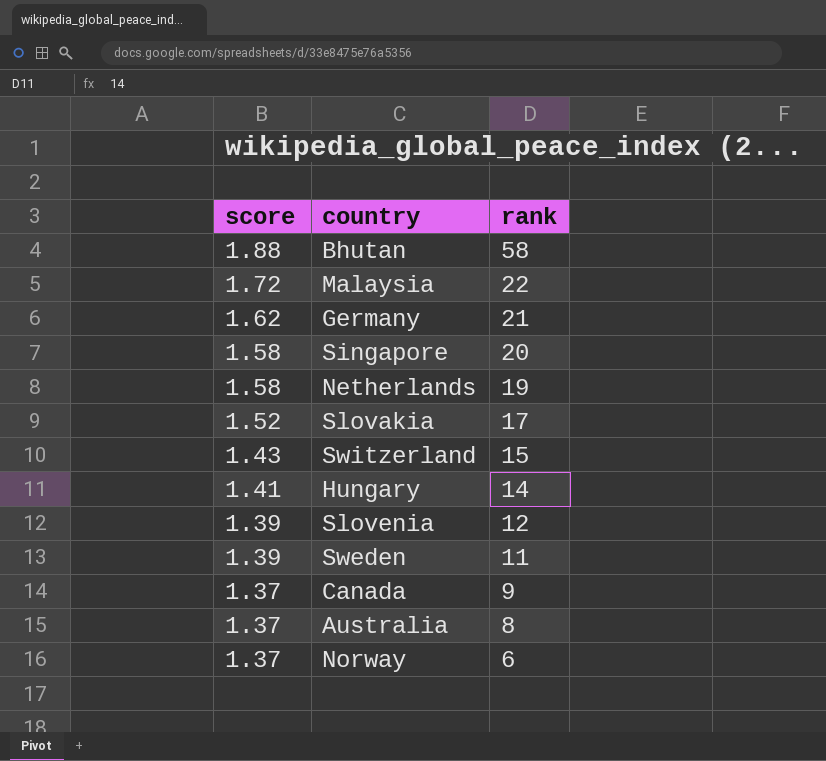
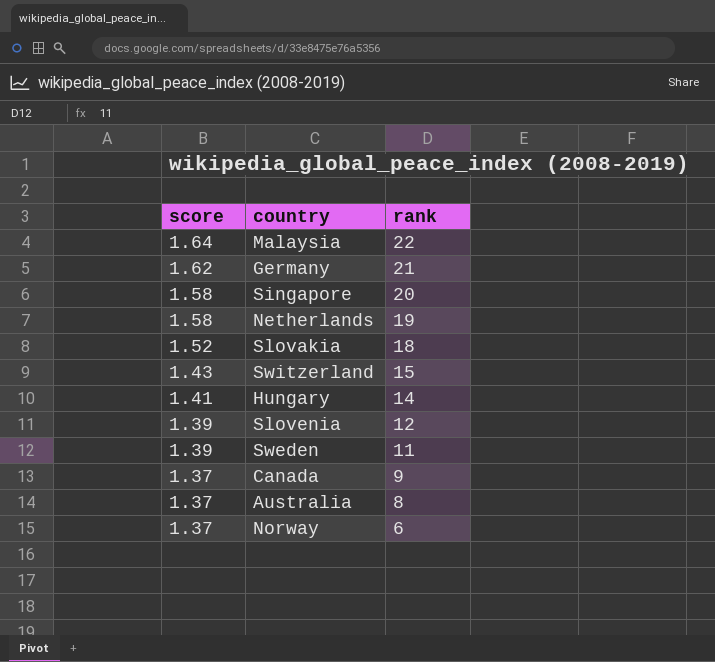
row Bhutan: 1.88 | 58 -> none
Malaysia | score: 1.72 -> 1.64
Slovakia | rank: 17 -> 18

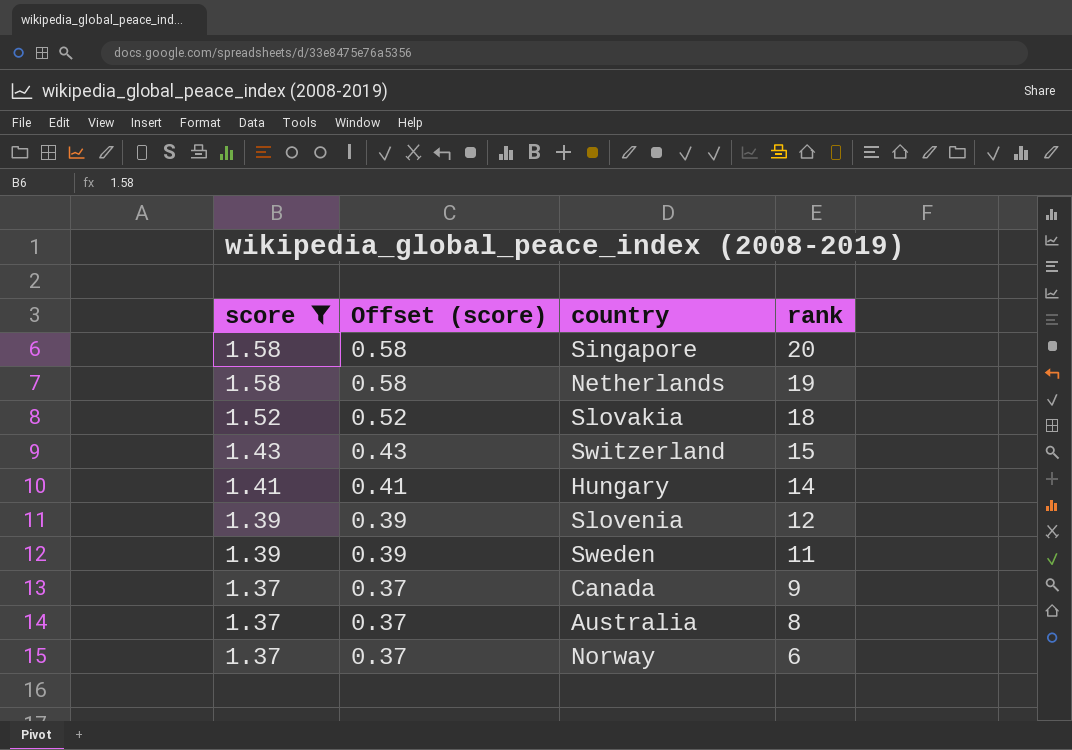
filter: none -> score <= 1.58
column Offset (score) | formula: none -> [score] - 1

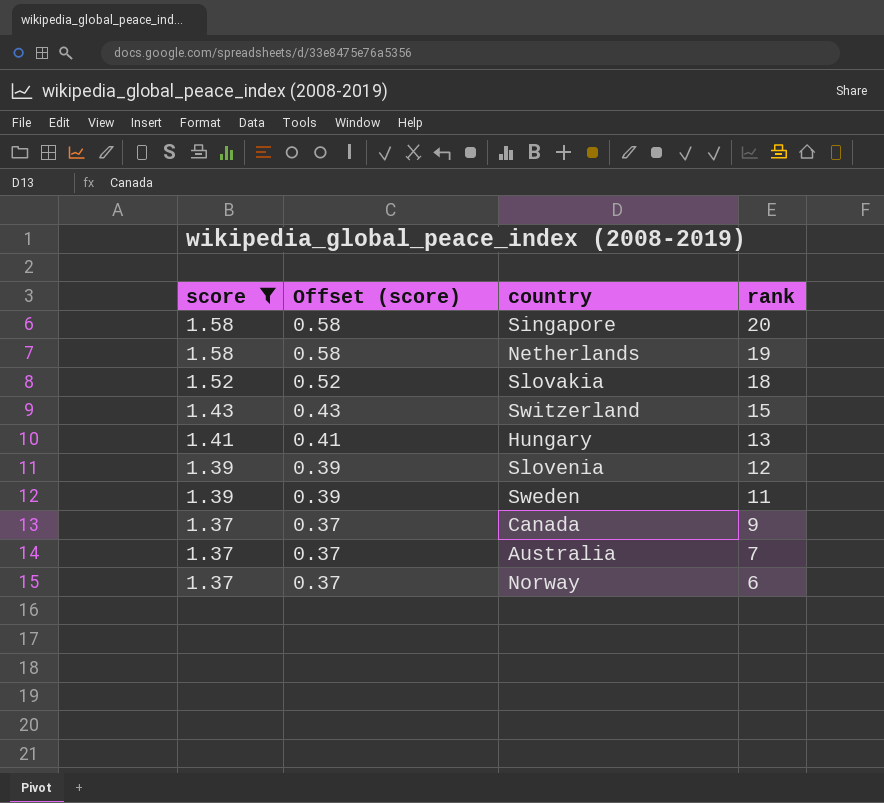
Hungary | rank: 14 -> 13
Australia | rank: 8 -> 7

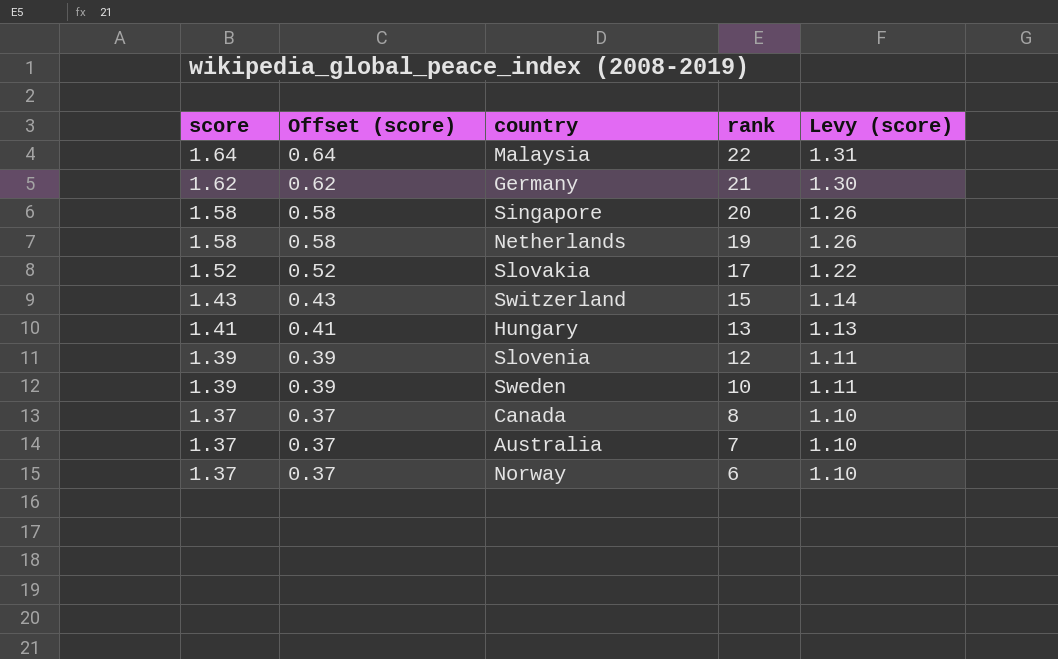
filter: score <= 1.58 -> none
column Levy (score) | formula: none -> [score] * 0.8
Slovakia | rank: 18 -> 17
Sweden | rank: 11 -> 10
Canada | rank: 9 -> 8

